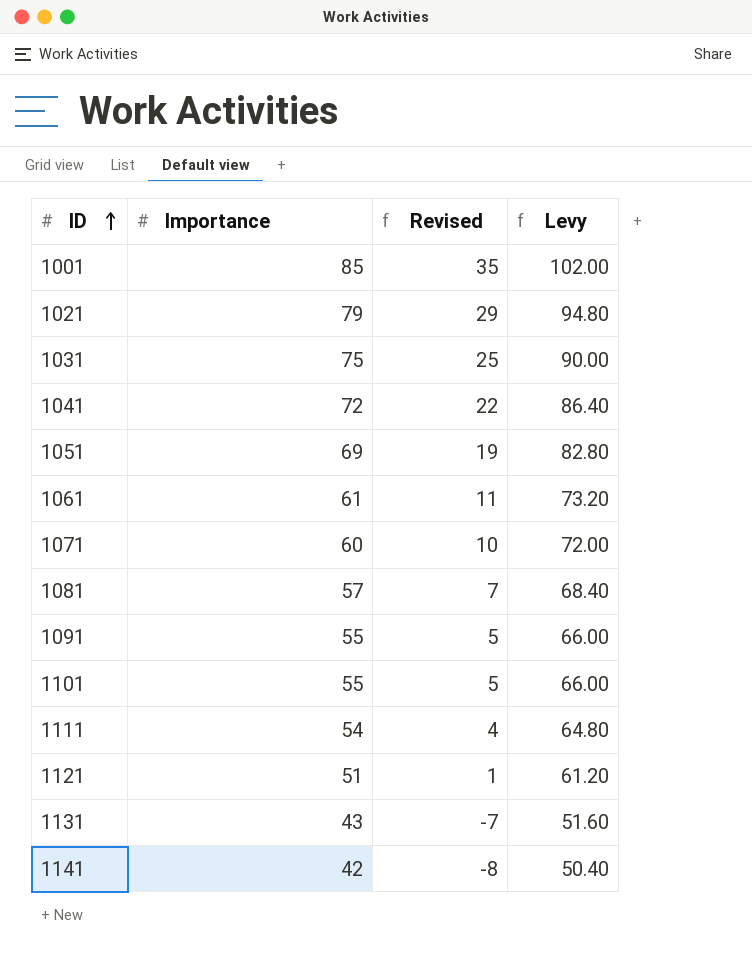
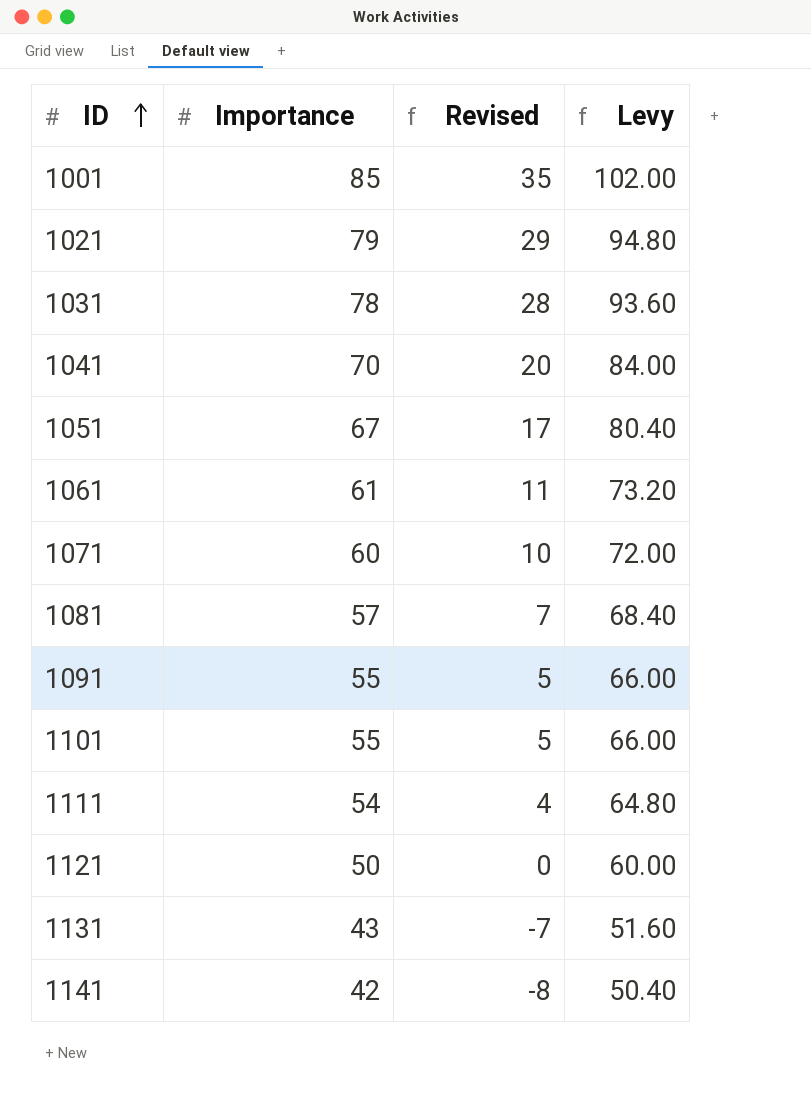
1031 | Importance: 75 -> 78
1031 | Revised: 25 -> 28
1031 | Levy: 90.00 -> 93.60
1041 | Importance: 72 -> 70
1041 | Revised: 22 -> 20
1041 | Levy: 86.40 -> 84.00
1051 | Importance: 69 -> 67
1051 | Revised: 19 -> 17
1051 | Levy: 82.80 -> 80.40
1121 | Importance: 51 -> 50
1121 | Revised: 1 -> 0
1121 | Levy: 61.20 -> 60.00

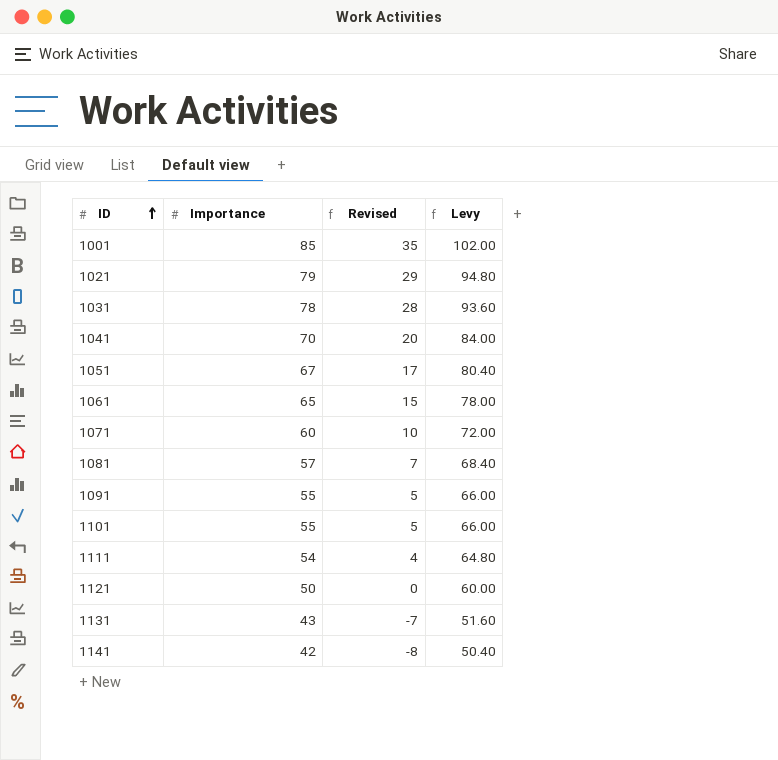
1061 | Importance: 61 -> 65
1061 | Revised: 11 -> 15
1061 | Levy: 73.20 -> 78.00

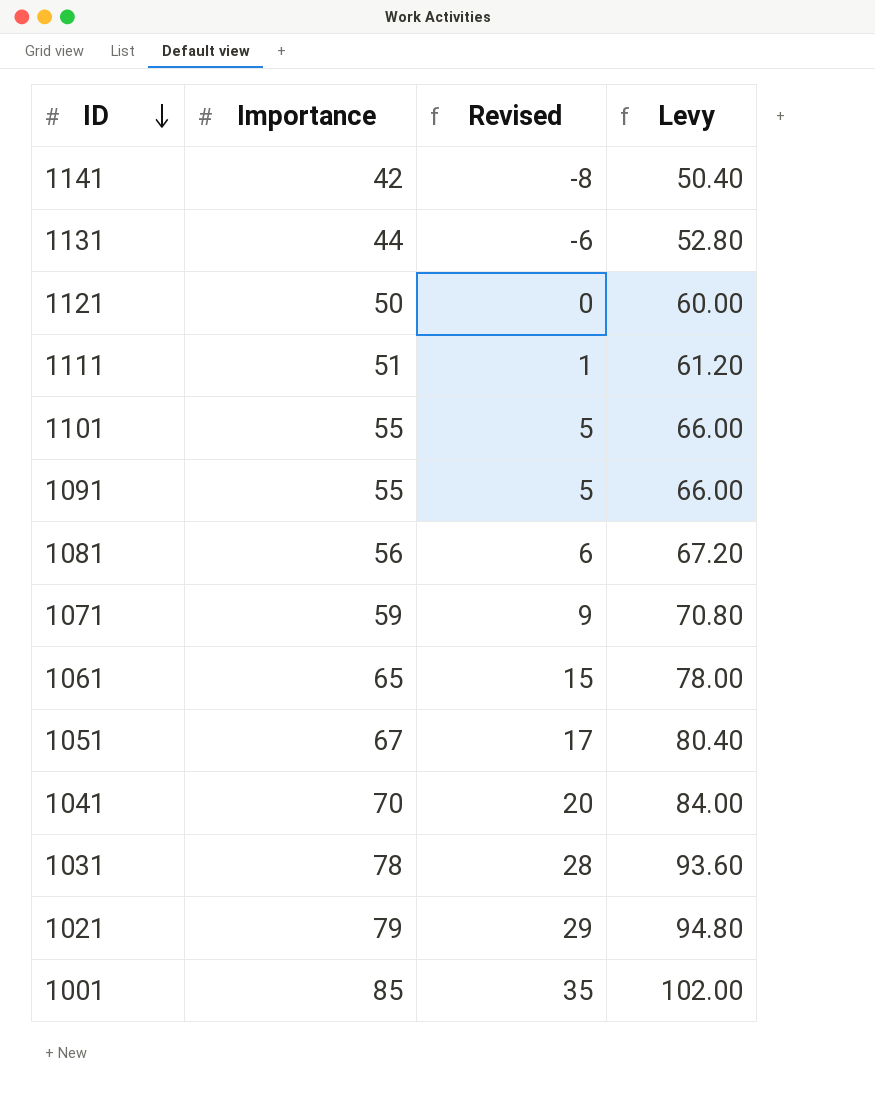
row order: ID ascending -> ID descending
1131 | Importance: 43 -> 44
1131 | Revised: -7 -> -6
1131 | Levy: 51.60 -> 52.80
1111 | Importance: 54 -> 51
1111 | Revised: 4 -> 1
1111 | Levy: 64.80 -> 61.20
1081 | Importance: 57 -> 56
1081 | Revised: 7 -> 6
1081 | Levy: 68.40 -> 67.20
1071 | Importance: 60 -> 59
1071 | Revised: 10 -> 9
1071 | Levy: 72.00 -> 70.80

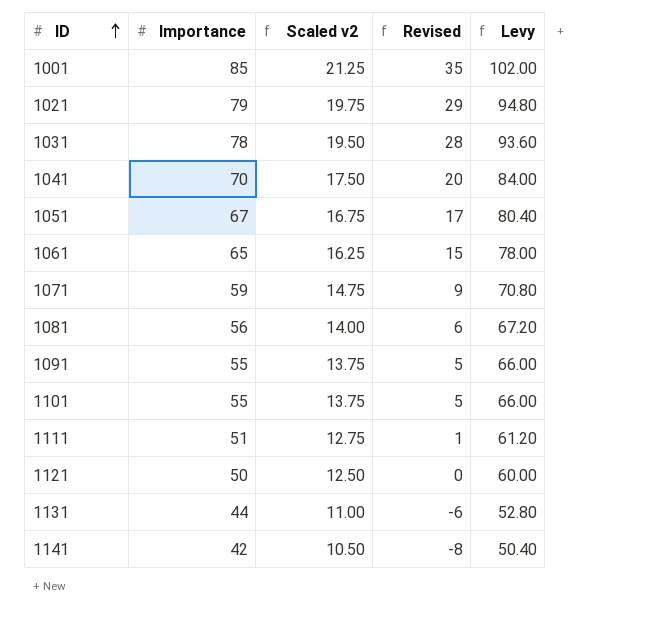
row order: ID descending -> ID ascending
column Scaled v2 | formula: none -> [Importance] * 0.25

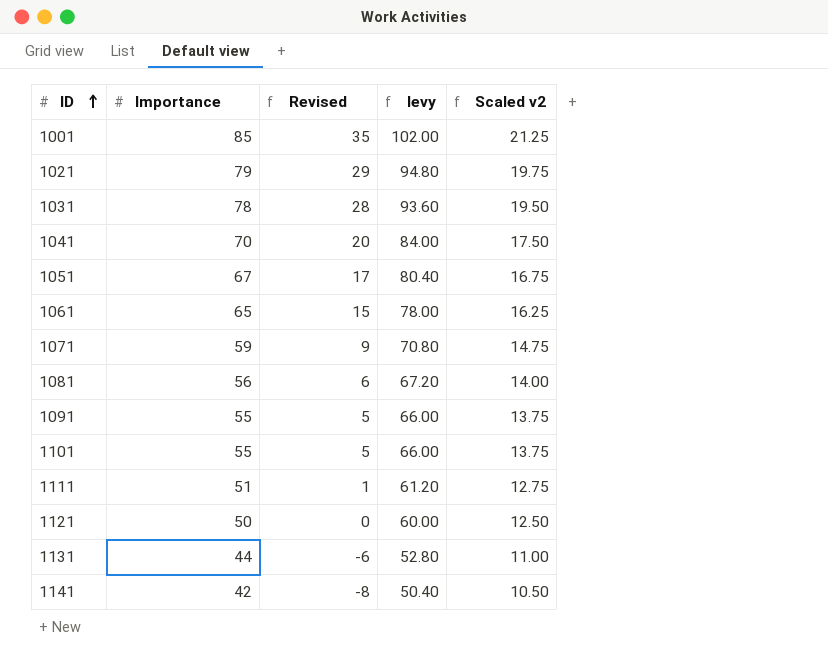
column name: Levy -> levy
column Scaled v2 | position: 3 -> 5

